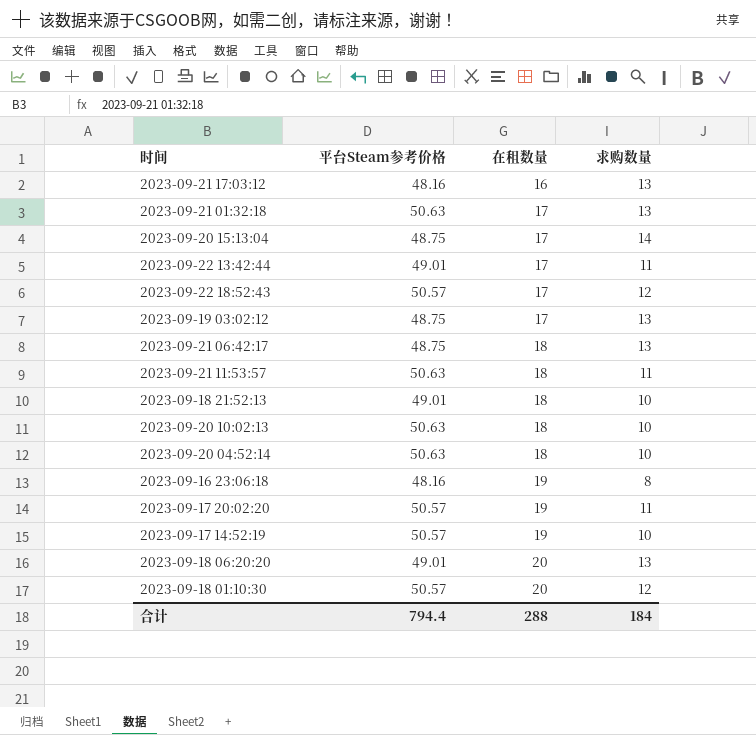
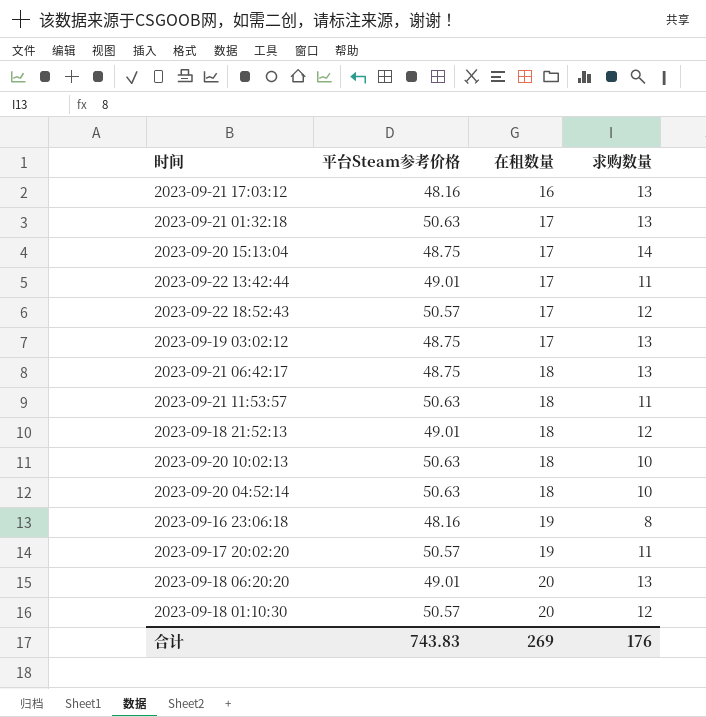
row 2023-09-17 14:52:19: 50.57 | 19 | 10 -> none
2023-09-18 21:52:13 | 求购数量: 10 -> 12
合计 | 平台Steam参考价格: 794.4 -> 743.83
合计 | 在租数量: 288 -> 269
合计 | 求购数量: 184 -> 176

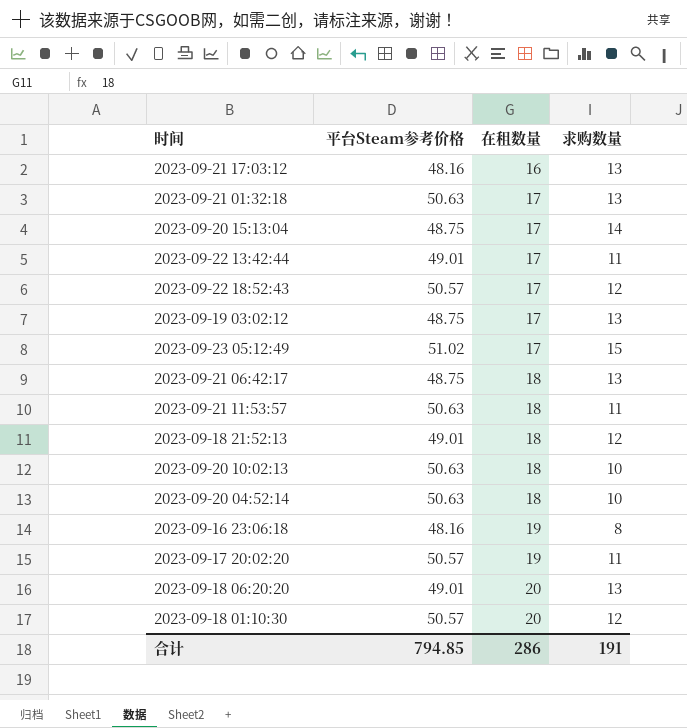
row 2023-09-23 05:12:49: none -> 51.02 | 17 | 15
合计 | 平台Steam参考价格: 743.83 -> 794.85
合计 | 在租数量: 269 -> 286
合计 | 求购数量: 176 -> 191

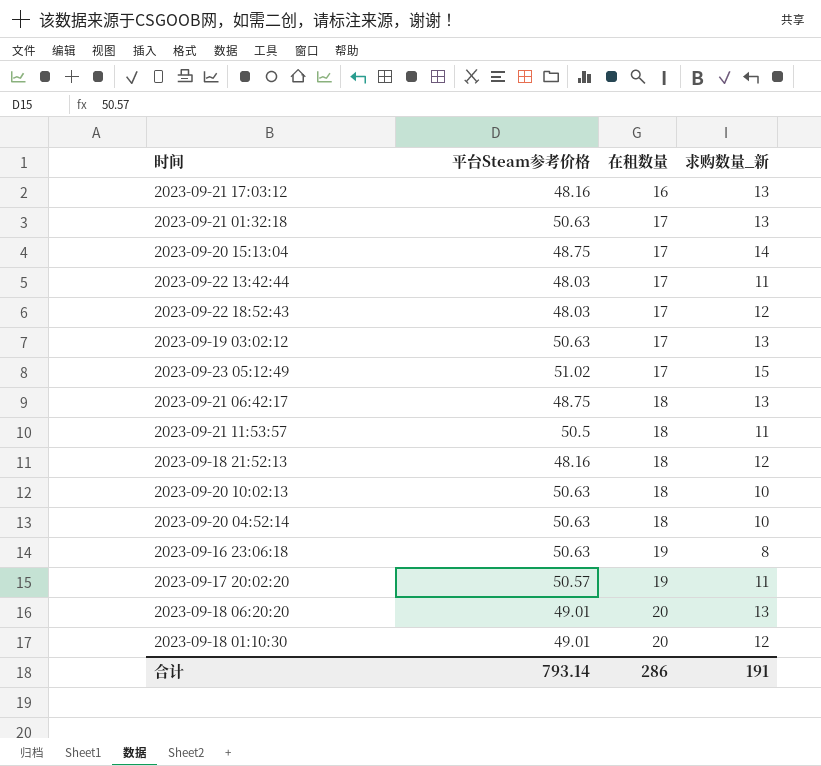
column name: 求购数量 -> 求购数量_新
2023-09-22 13:42:44 | 平台Steam参考价格: 49.01 -> 48.03
2023-09-22 18:52:43 | 平台Steam参考价格: 50.57 -> 48.03
2023-09-19 03:02:12 | 平台Steam参考价格: 48.75 -> 50.63
2023-09-21 11:53:57 | 平台Steam参考价格: 50.63 -> 50.5
2023-09-18 21:52:13 | 平台Steam参考价格: 49.01 -> 48.16
2023-09-16 23:06:18 | 平台Steam参考价格: 48.16 -> 50.63
2023-09-18 01:10:30 | 平台Steam参考价格: 50.57 -> 49.01
合计 | 平台Steam参考价格: 794.85 -> 793.14

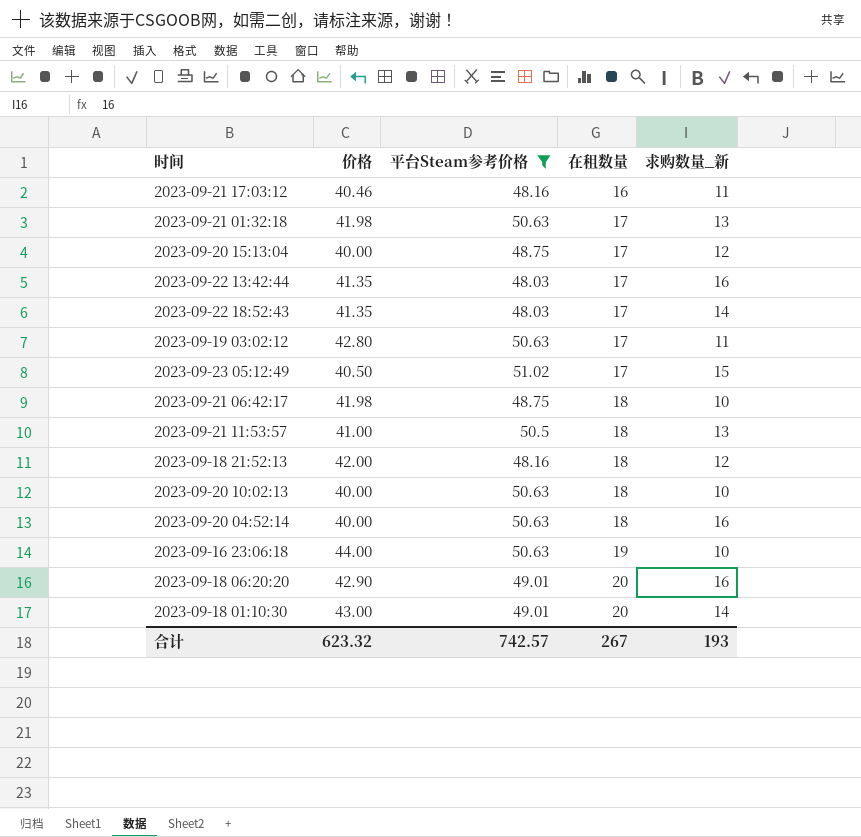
filter: none -> 平台Steam参考价格 != 50.57
column 价格 | position: none -> 2
2023-09-21 17:03:12 | 求购数量_新: 13 -> 11
2023-09-20 15:13:04 | 求购数量_新: 14 -> 12
2023-09-22 13:42:44 | 求购数量_新: 11 -> 16
2023-09-22 18:52:43 | 求购数量_新: 12 -> 14
2023-09-19 03:02:12 | 求购数量_新: 13 -> 11
2023-09-21 06:42:17 | 求购数量_新: 13 -> 10
2023-09-21 11:53:57 | 求购数量_新: 11 -> 13
2023-09-20 04:52:14 | 求购数量_新: 10 -> 16
2023-09-16 23:06:18 | 求购数量_新: 8 -> 10
2023-09-18 06:20:20 | 求购数量_新: 13 -> 16
2023-09-18 01:10:30 | 求购数量_新: 12 -> 14
合计 | 平台Steam参考价格: 793.14 -> 742.57
合计 | 在租数量: 286 -> 267
合计 | 求购数量_新: 191 -> 193

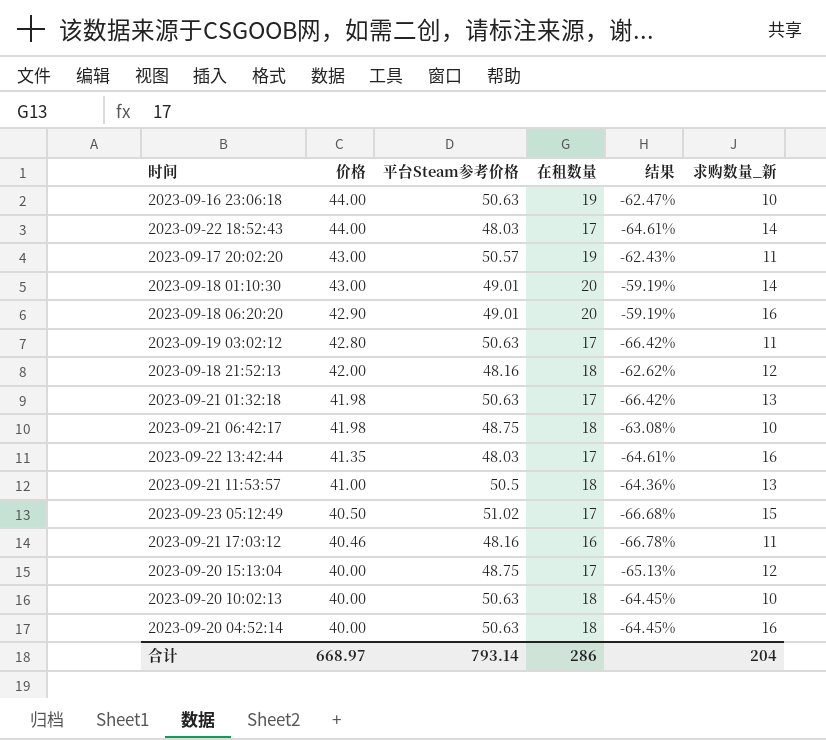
filter: 平台Steam参考价格 != 50.57 -> none
row order: 在租数量 ascending -> 价格 descending
column 结果 | formula: none -> ([在租数量] - [平台Steam参考价格]) / [平台Steam参考价格]
2023-09-22 18:52:43 | 价格: 41.35 -> 44.00
合计 | 价格: 623.32 -> 668.97
合计 | 平台Steam参考价格: 742.57 -> 793.14
合计 | 在租数量: 267 -> 286
合计 | 求购数量_新: 193 -> 204

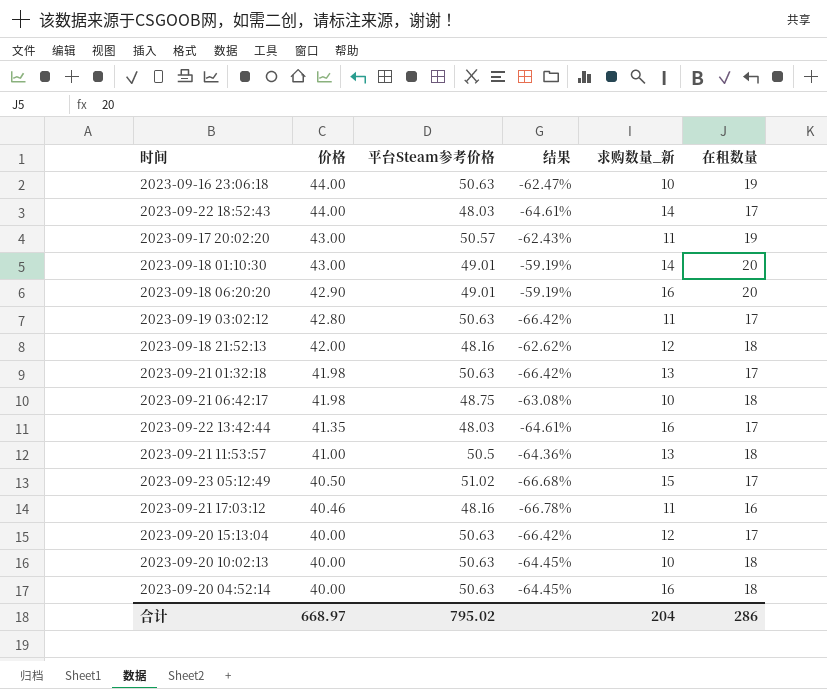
column 在租数量 | position: 4 -> 6
2023-09-20 15:13:04 | 平台Steam参考价格: 48.75 -> 50.63
2023-09-20 15:13:04 | 结果: -65.13% -> -66.42%
合计 | 平台Steam参考价格: 793.14 -> 795.02

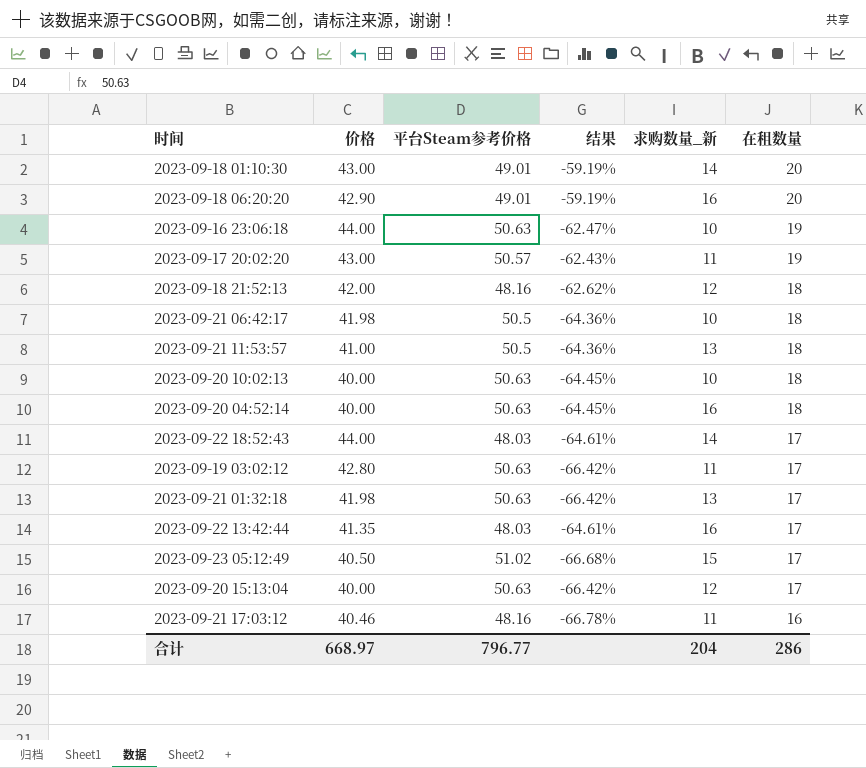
row order: 价格 descending -> 在租数量 descending
2023-09-21 06:42:17 | 平台Steam参考价格: 48.75 -> 50.5
2023-09-21 06:42:17 | 结果: -63.08% -> -64.36%
合计 | 平台Steam参考价格: 795.02 -> 796.77

